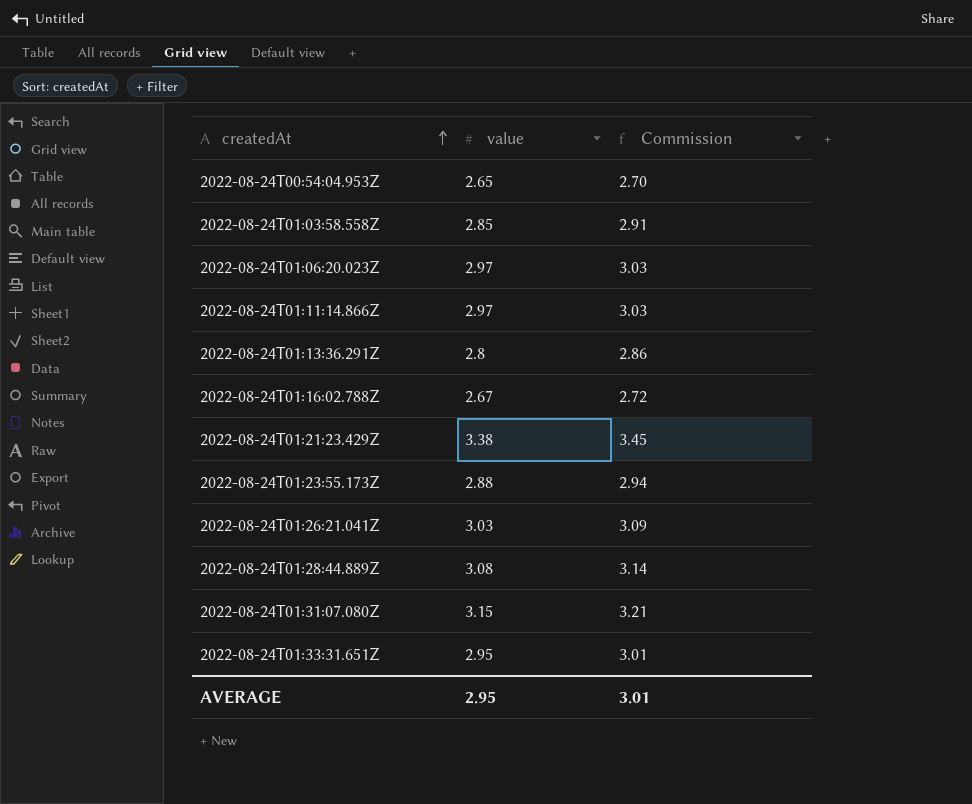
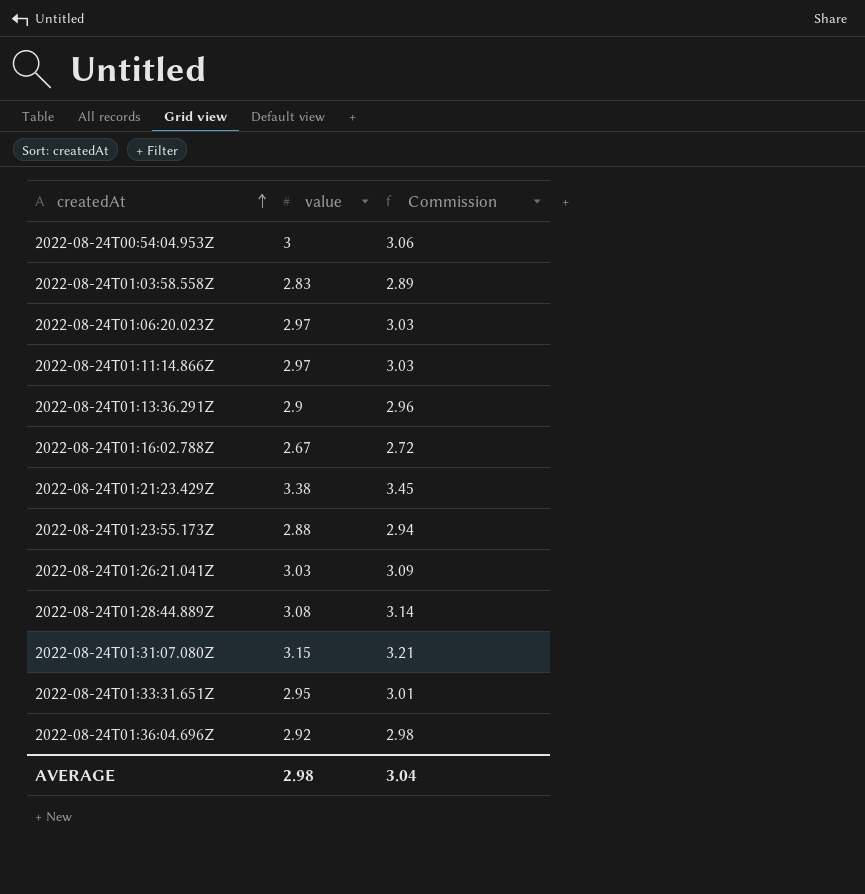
2022-08-24T00:54:04.953Z | value: 2.65 -> 3
2022-08-24T00:54:04.953Z | Commission: 2.70 -> 3.06
2022-08-24T01:03:58.558Z | value: 2.85 -> 2.83
2022-08-24T01:03:58.558Z | Commission: 2.91 -> 2.89
2022-08-24T01:13:36.291Z | value: 2.8 -> 2.9
2022-08-24T01:13:36.291Z | Commission: 2.86 -> 2.96
row 2022-08-24T01:36:04.696Z: none -> 2.92 | 2.98
AVERAGE | value: 2.95 -> 2.98
AVERAGE | Commission: 3.01 -> 3.04

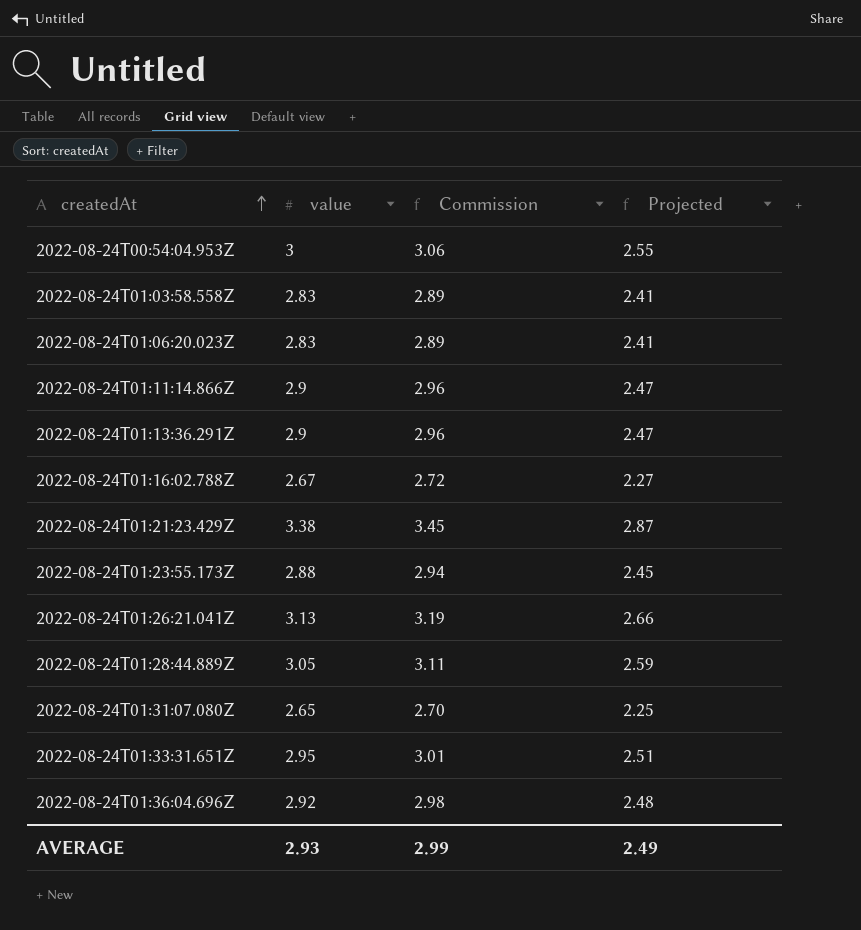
column Projected | formula: none -> [value] * 0.85
2022-08-24T01:06:20.023Z | value: 2.97 -> 2.83
2022-08-24T01:06:20.023Z | Commission: 3.03 -> 2.89
2022-08-24T01:11:14.866Z | value: 2.97 -> 2.9
2022-08-24T01:11:14.866Z | Commission: 3.03 -> 2.96
2022-08-24T01:26:21.041Z | value: 3.03 -> 3.13
2022-08-24T01:26:21.041Z | Commission: 3.09 -> 3.19
2022-08-24T01:28:44.889Z | value: 3.08 -> 3.05
2022-08-24T01:28:44.889Z | Commission: 3.14 -> 3.11
2022-08-24T01:31:07.080Z | value: 3.15 -> 2.65
2022-08-24T01:31:07.080Z | Commission: 3.21 -> 2.70
AVERAGE | value: 2.98 -> 2.93
AVERAGE | Commission: 3.04 -> 2.99

